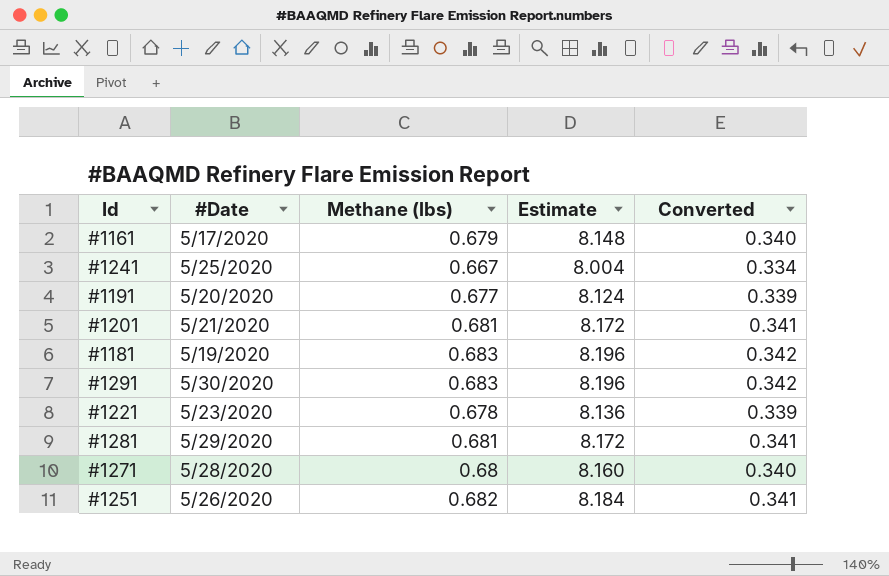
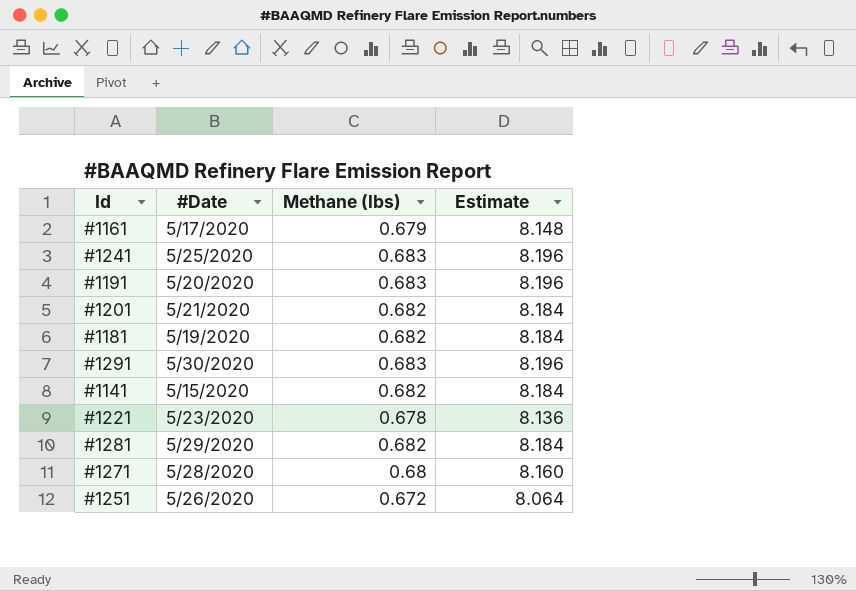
column Converted | formula: [Methane (lbs)] * 0.5 -> none
#1241 | Methane (lbs): 0.667 -> 0.683
#1241 | Estimate: 8.004 -> 8.196
#1191 | Methane (lbs): 0.677 -> 0.683
#1191 | Estimate: 8.124 -> 8.196
#1201 | Methane (lbs): 0.681 -> 0.682
#1201 | Estimate: 8.172 -> 8.184
#1181 | Methane (lbs): 0.683 -> 0.682
#1181 | Estimate: 8.196 -> 8.184
row #1141: none -> 5/15/2020 | 0.682 | 8.184
#1281 | Methane (lbs): 0.681 -> 0.682
#1281 | Estimate: 8.172 -> 8.184
#1251 | Methane (lbs): 0.682 -> 0.672
#1251 | Estimate: 8.184 -> 8.064

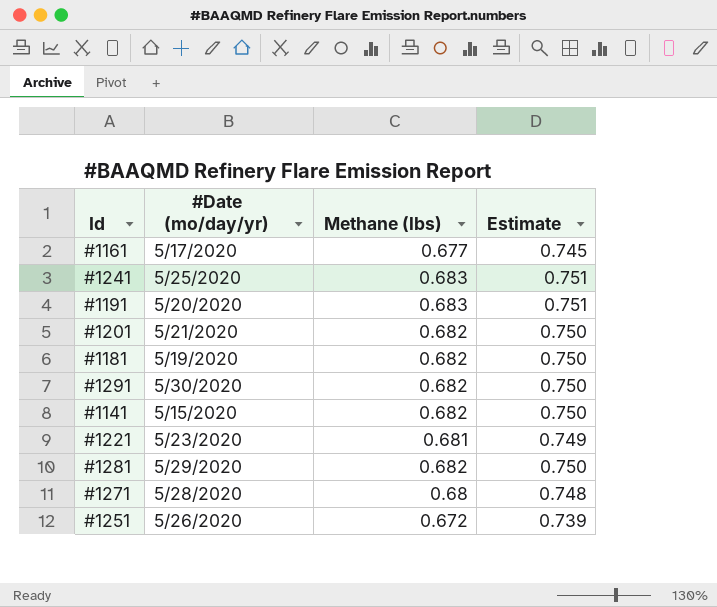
column name: #Date -> #Date (mo/day/yr)
column Estimate | formula: [Methane (lbs)] * 12 -> [Methane (lbs)] * 1.1
#1161 | Methane (lbs): 0.679 -> 0.677
#1291 | Methane (lbs): 0.683 -> 0.682
#1221 | Methane (lbs): 0.678 -> 0.681

